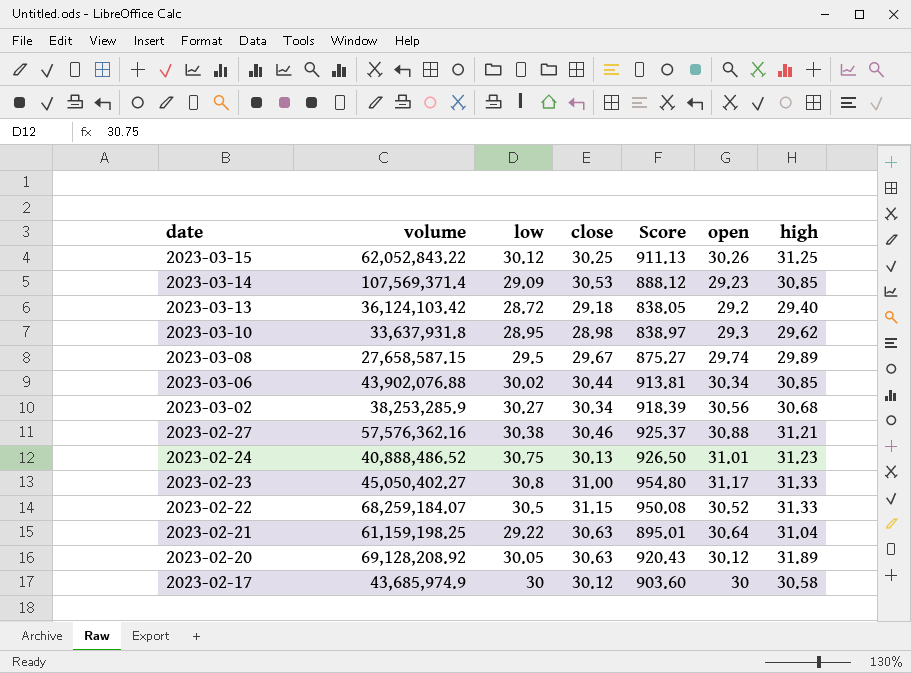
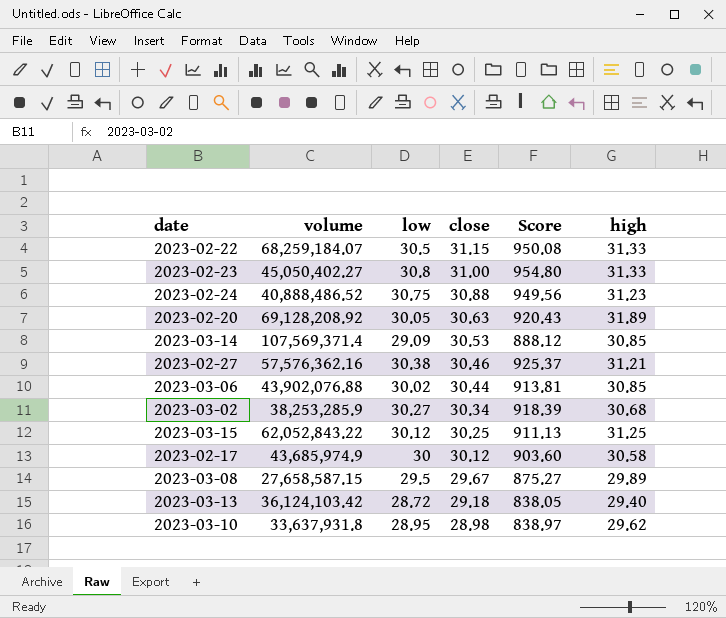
row order: date descending -> close descending
column open | position: 6 -> none
row 2023-02-21: 61,159,198.25 | 29.22 | 30.63 | 895.01 | 30.64 | 31.04 -> none
2023-02-24 | close: 30.13 -> 30.88
2023-02-24 | Score: 926.50 -> 949.56

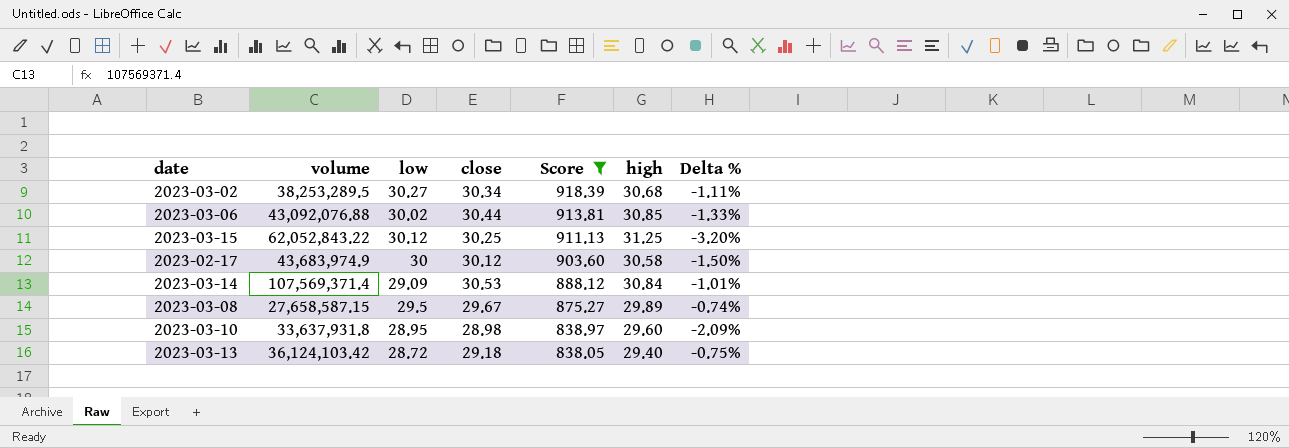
filter: none -> Score <= 918.39
row order: close descending -> Score descending
column Delta % | formula: none -> ([close] - [high]) / [high]
2023-03-02 | volume: 38,253,285.9 -> 38,253,289.5
2023-03-06 | volume: 43,902,076.88 -> 43,092,076.88
2023-02-17 | volume: 43,685,974.9 -> 43,683,974.9
2023-03-14 | high: 30.85 -> 30.84
2023-03-10 | high: 29.62 -> 29.60

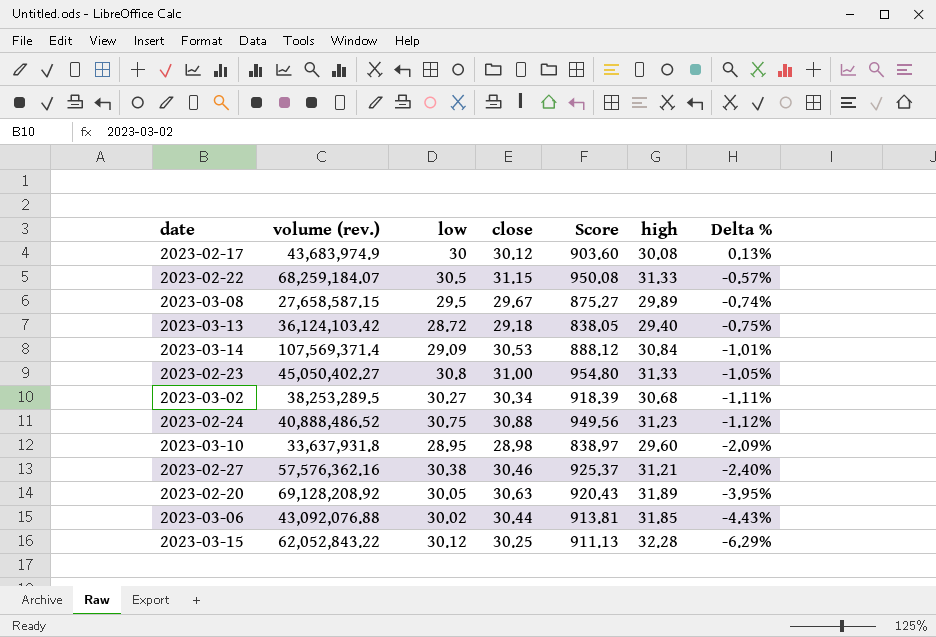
filter: Score <= 918.39 -> none
row order: Score descending -> Delta % descending
column name: volume -> volume (rev.)
2023-02-17 | high: 30.58 -> 30.08
2023-02-17 | Delta %: -1.50% -> 0.13%
2023-03-06 | high: 30.85 -> 31.85
2023-03-06 | Delta %: -1.33% -> -4.43%
2023-03-15 | high: 31.25 -> 32.28
2023-03-15 | Delta %: -3.20% -> -6.29%

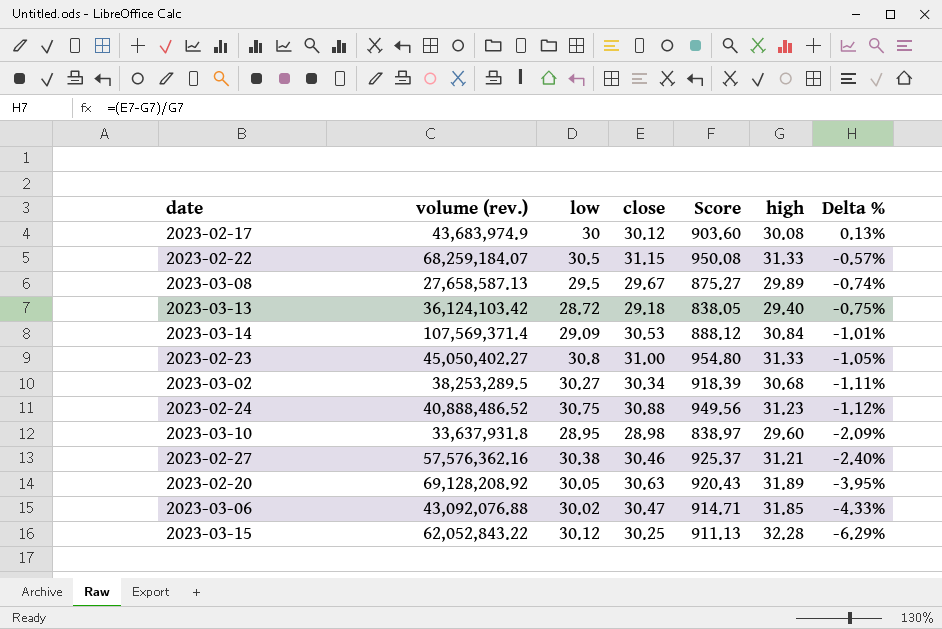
2023-03-08 | volume (rev.): 27,658,587.15 -> 27,658,587.13
2023-03-06 | close: 30.44 -> 30.47
2023-03-06 | Score: 913.81 -> 914.71
2023-03-06 | Delta %: -4.43% -> -4.33%

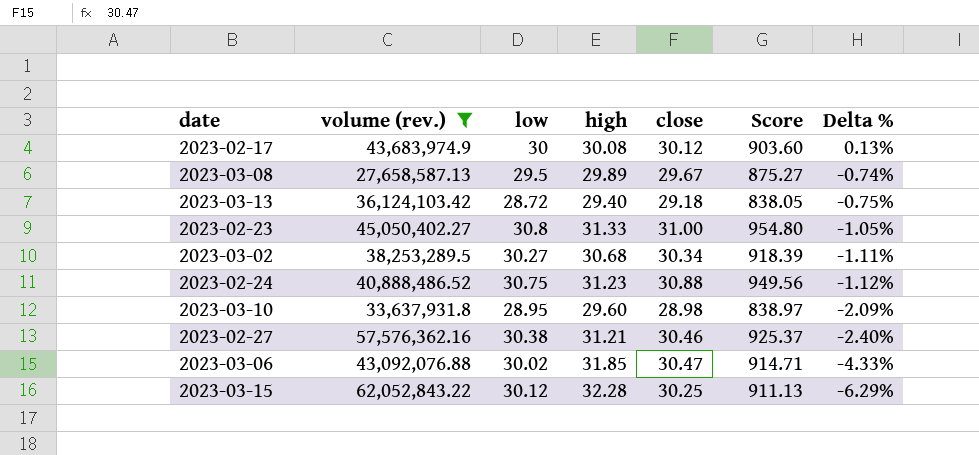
filter: none -> volume (rev.) <= 62,052,843.22
column high | position: 6 -> 4

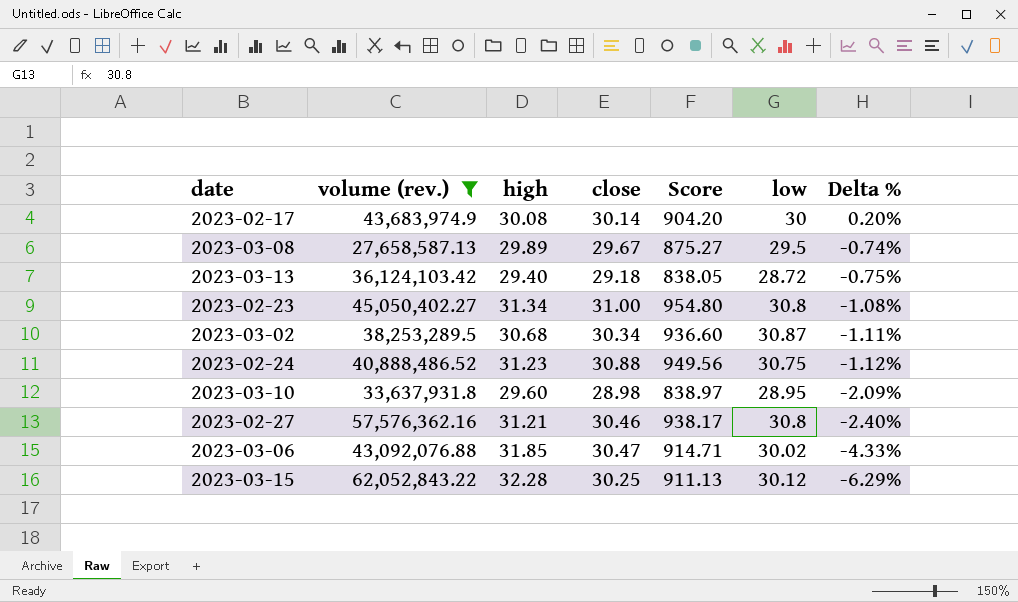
column low | position: 3 -> 6
2023-02-17 | close: 30.12 -> 30.14
2023-02-17 | Score: 903.60 -> 904.20
2023-02-17 | Delta %: 0.13% -> 0.20%
2023-02-23 | high: 31.33 -> 31.34
2023-02-23 | Delta %: -1.05% -> -1.08%
2023-03-02 | Score: 918.39 -> 936.60
2023-03-02 | low: 30.27 -> 30.87
2023-02-27 | Score: 925.37 -> 938.17
2023-02-27 | low: 30.38 -> 30.8

